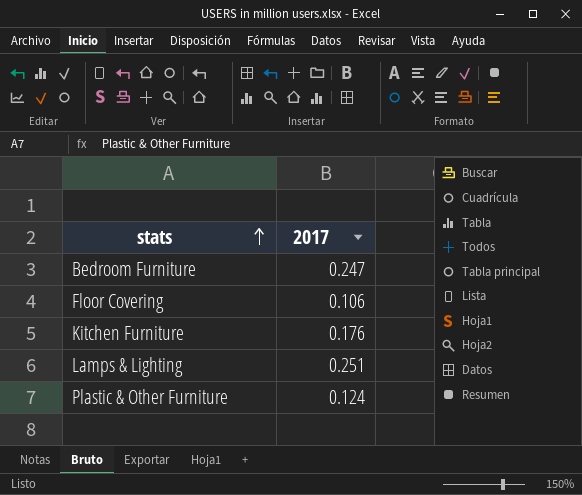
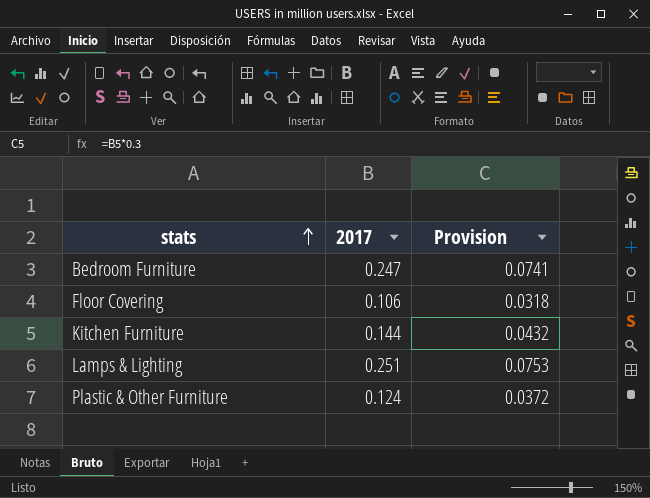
column Provision | formula: none -> [2017] * 0.3
Kitchen Furniture | 2017: 0.176 -> 0.144

